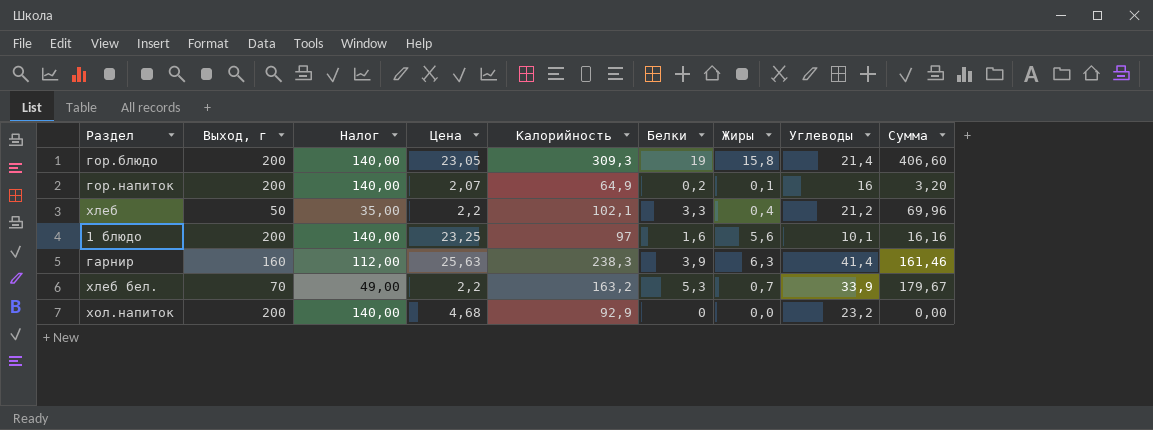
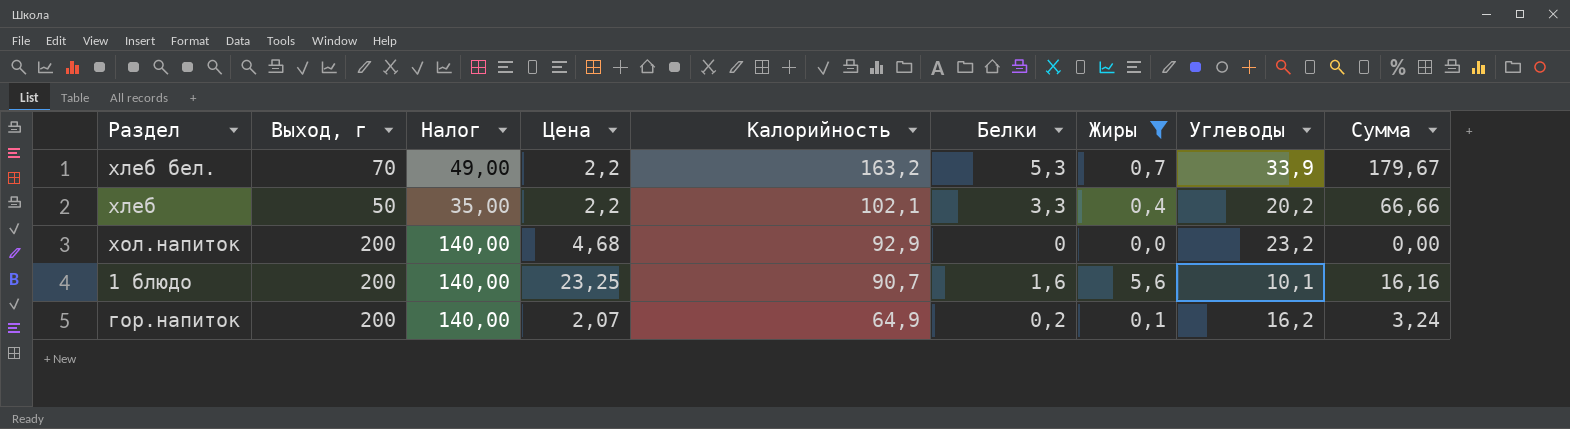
filter: none -> Жиры <= 5,6
row order: none -> Калорийность descending
хлеб | Углеводы: 21,2 -> 20,2
хлеб | Сумма: 69,96 -> 66,66
1 блюдо | Калорийность: 97 -> 90,7
гор.напиток | Углеводы: 16 -> 16,2
гор.напиток | Сумма: 3,20 -> 3,24

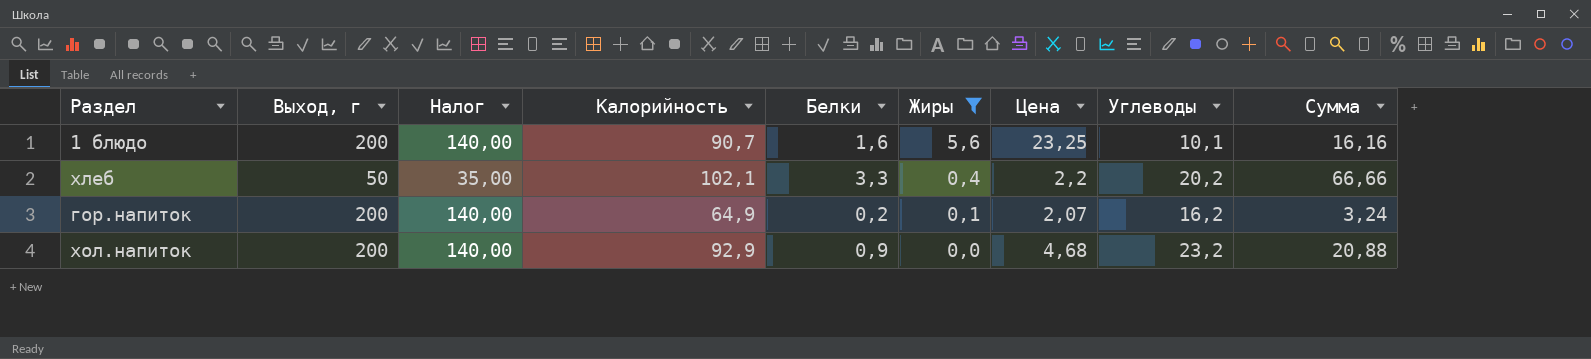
row order: Калорийность descending -> Жиры descending
column Цена | position: 4 -> 7
row хлеб бел.: 70 | 49,00 | 2,2 | 163,2 | 5,3 | 0,7 | 33,9 | 179,67 -> none
хол.напиток | Белки: 0 -> 0,9
хол.напиток | Сумма: 0,00 -> 20,88

